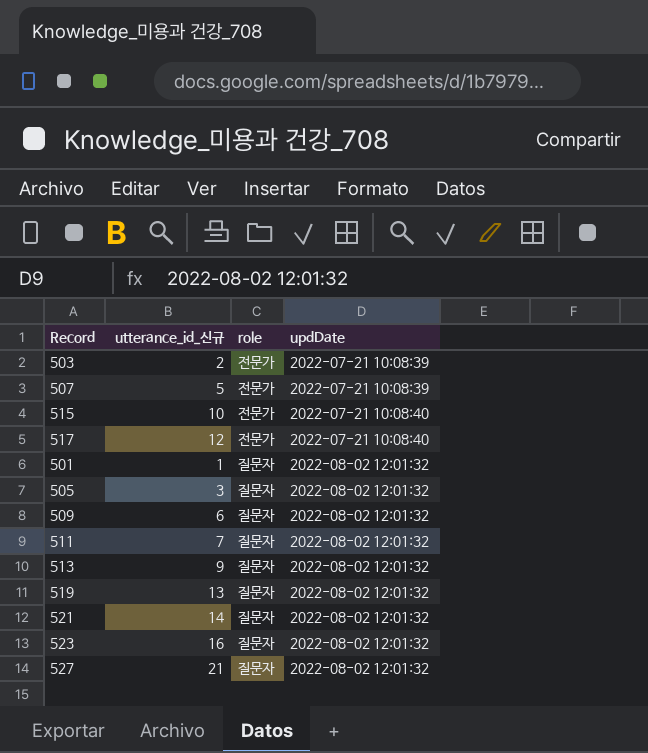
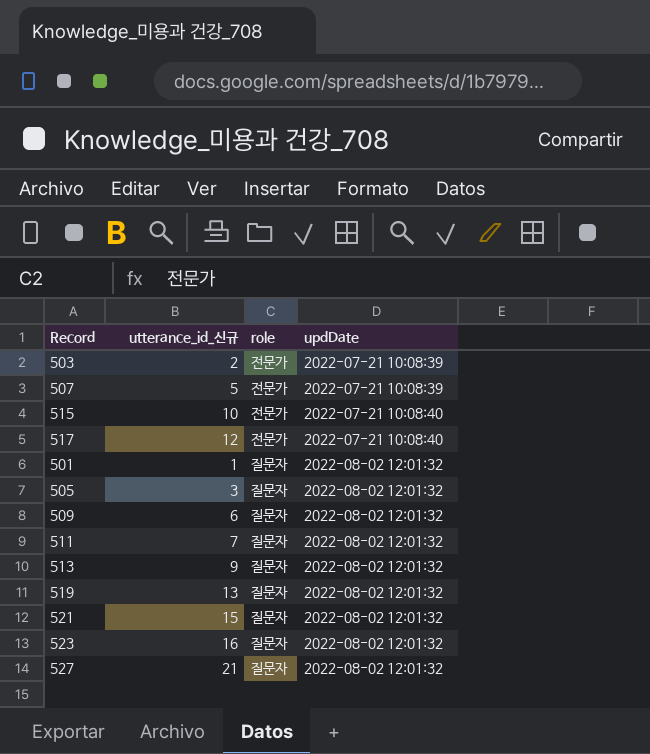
521 | utterance_id_신규: 14 -> 15

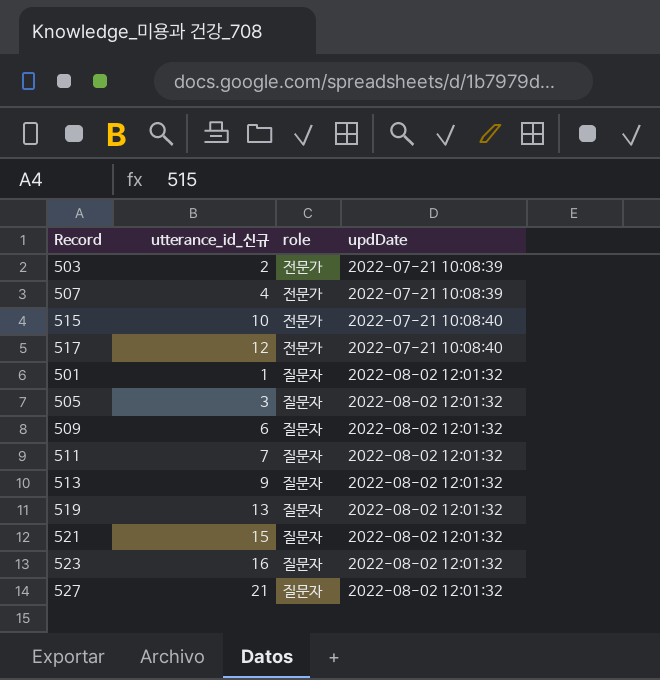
507 | utterance_id_신규: 5 -> 4

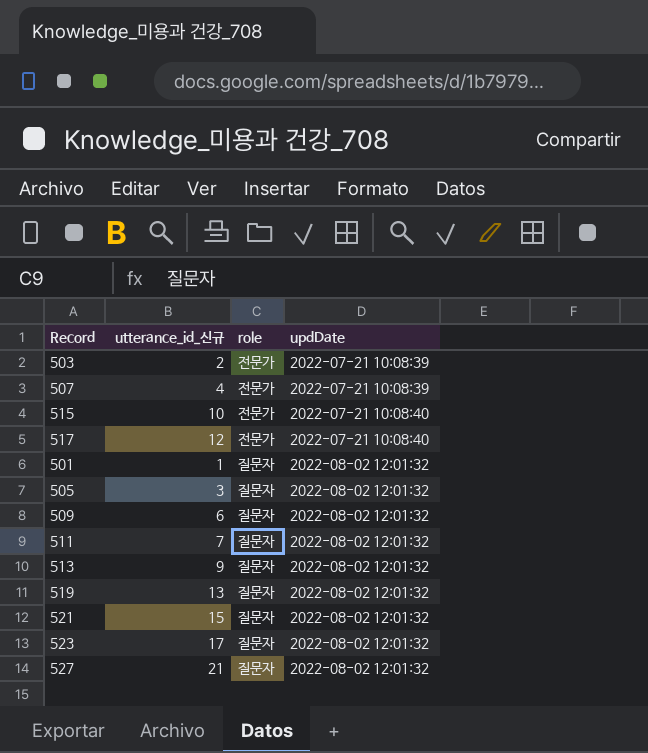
523 | utterance_id_신규: 16 -> 17

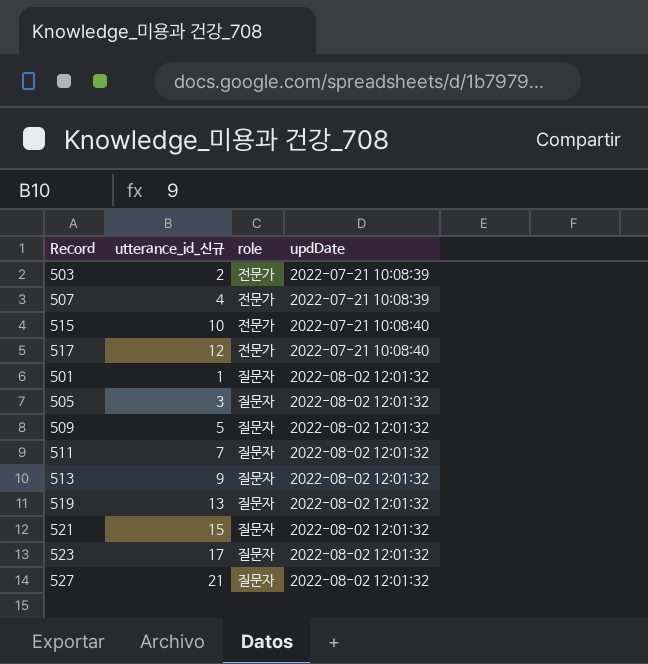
509 | utterance_id_신규: 6 -> 5

